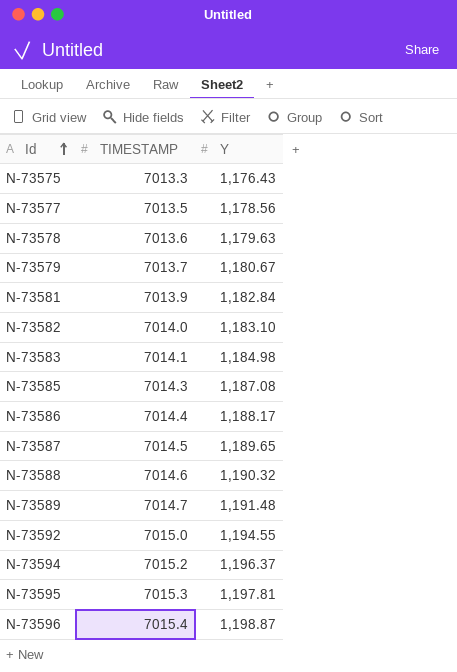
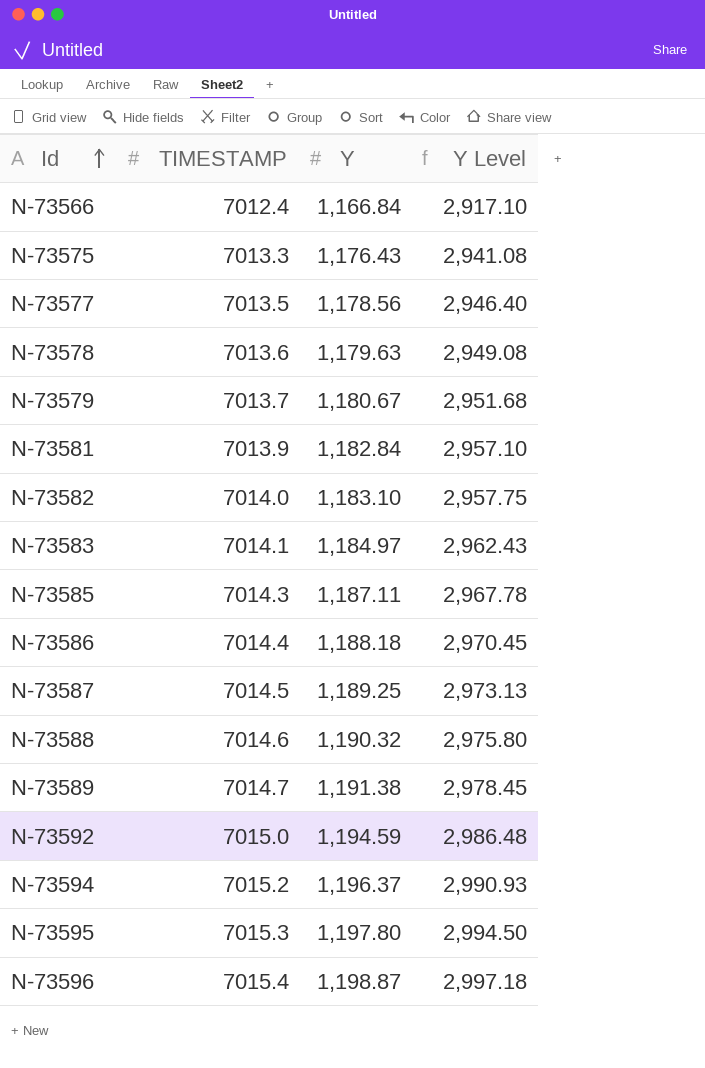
column Y Level | formula: none -> [Y] * 2.5
row N-73566: none -> 7012.4 | 1,166.84 | 2,917.10
N-73583 | Y: 1,184.98 -> 1,184.97
N-73585 | Y: 1,187.08 -> 1,187.11
N-73586 | Y: 1,188.17 -> 1,188.18
N-73587 | Y: 1,189.65 -> 1,189.25
N-73589 | Y: 1,191.48 -> 1,191.38
N-73592 | Y: 1,194.55 -> 1,194.59
N-73595 | Y: 1,197.81 -> 1,197.80

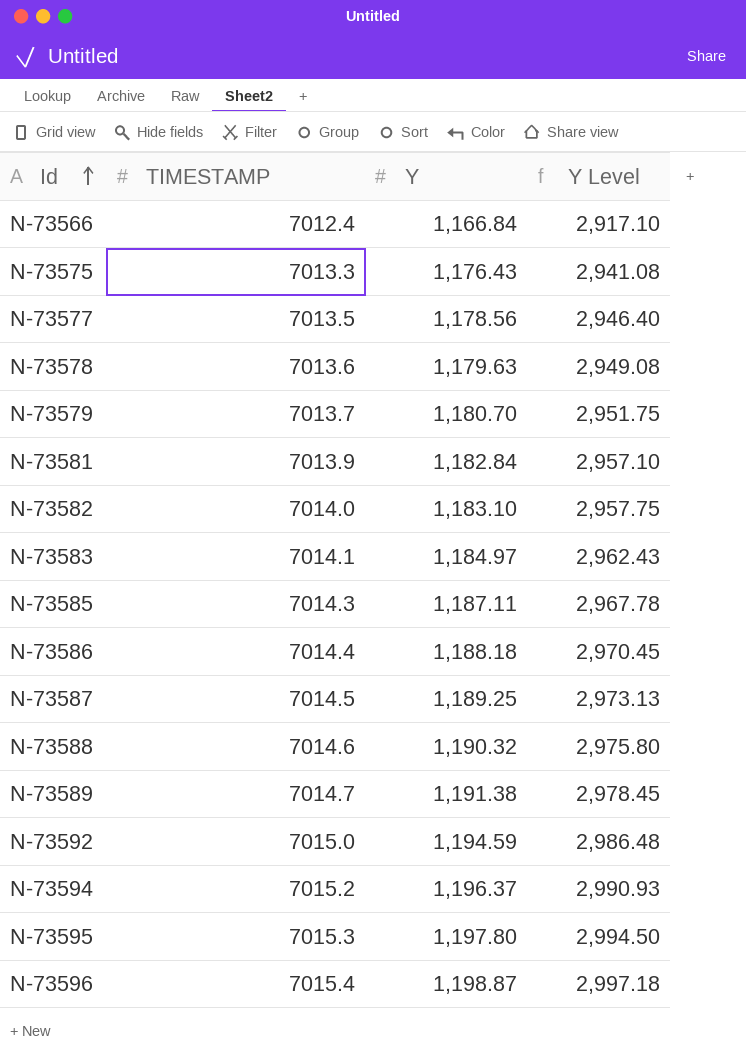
N-73579 | Y: 1,180.67 -> 1,180.70
N-73579 | Y Level: 2,951.68 -> 2,951.75

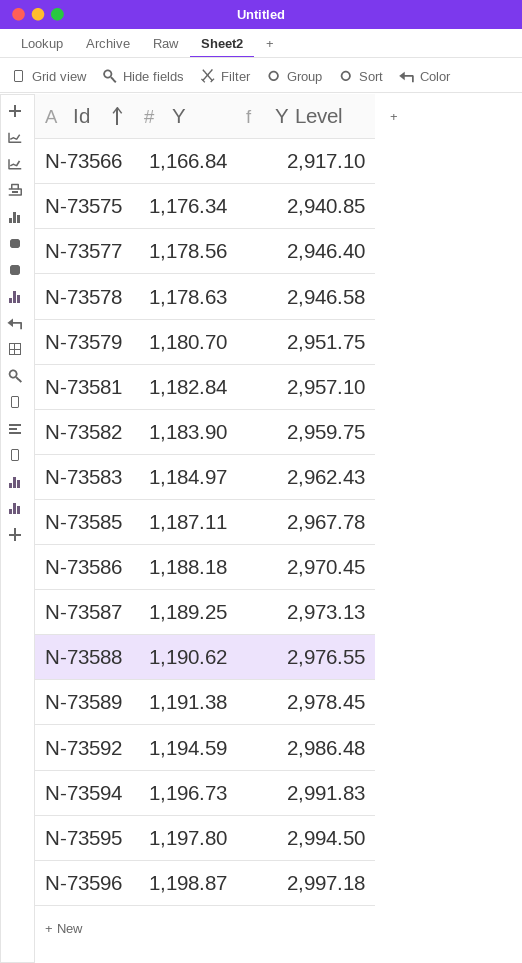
column TIMESTAMP | position: 2 -> none
N-73575 | Y: 1,176.43 -> 1,176.34
N-73575 | Y Level: 2,941.08 -> 2,940.85
N-73578 | Y: 1,179.63 -> 1,178.63
N-73578 | Y Level: 2,949.08 -> 2,946.58
N-73582 | Y: 1,183.10 -> 1,183.90
N-73582 | Y Level: 2,957.75 -> 2,959.75
N-73588 | Y: 1,190.32 -> 1,190.62
N-73588 | Y Level: 2,975.80 -> 2,976.55
N-73594 | Y: 1,196.37 -> 1,196.73
N-73594 | Y Level: 2,990.93 -> 2,991.83

